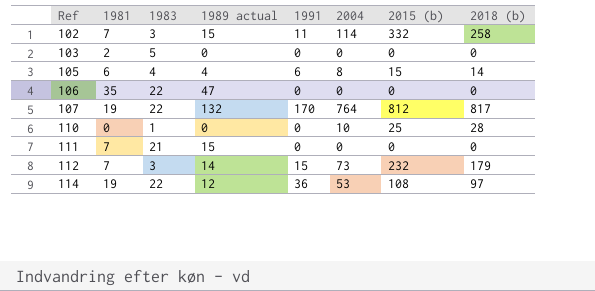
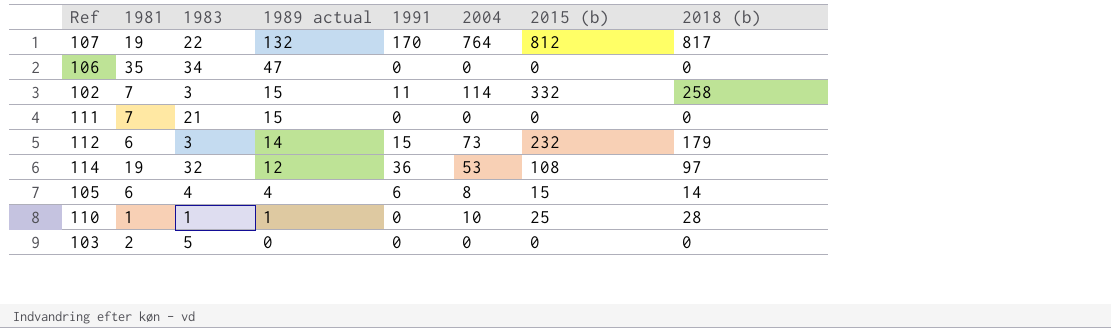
row order: Ref ascending -> 1989 actual descending
106 | 1983: 22 -> 34
112 | 1981: 7 -> 6
114 | 1983: 22 -> 32
110 | 1981: 0 -> 1
110 | 1989 actual: 0 -> 1

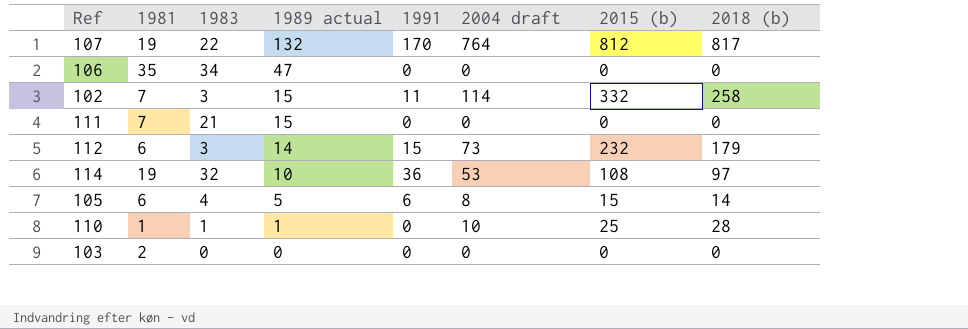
column name: 2004 -> 2004 draft
114 | 1989 actual: 12 -> 10
105 | 1989 actual: 4 -> 5
103 | 1983: 5 -> 0

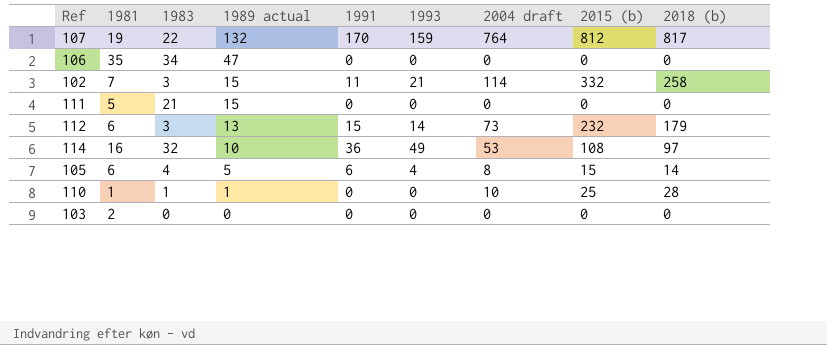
column 1993 | position: none -> 6
111 | 1981: 7 -> 5
112 | 1989 actual: 14 -> 13
114 | 1981: 19 -> 16

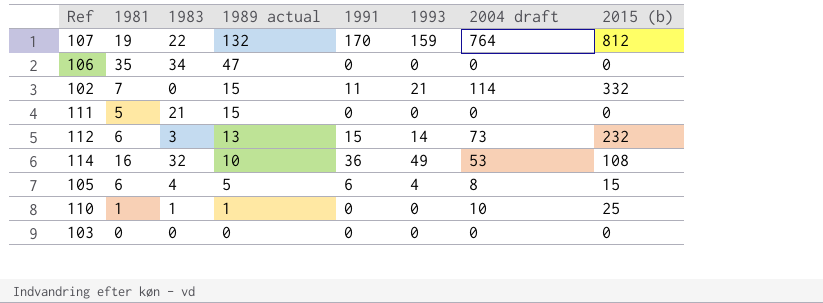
column 2018 (b) | position: 9 -> none
102 | 1983: 3 -> 0
103 | 1981: 2 -> 0

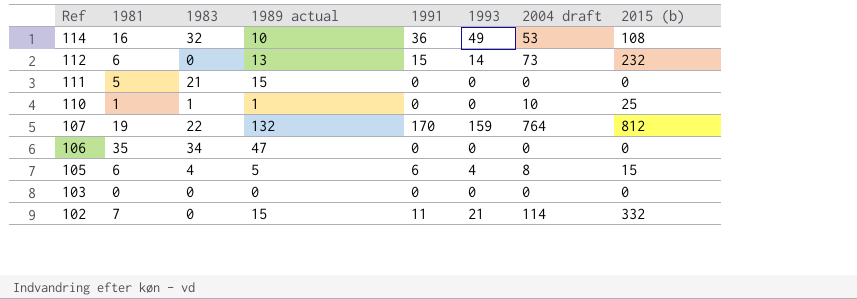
row order: 1989 actual descending -> Ref descending
112 | 1983: 3 -> 0

